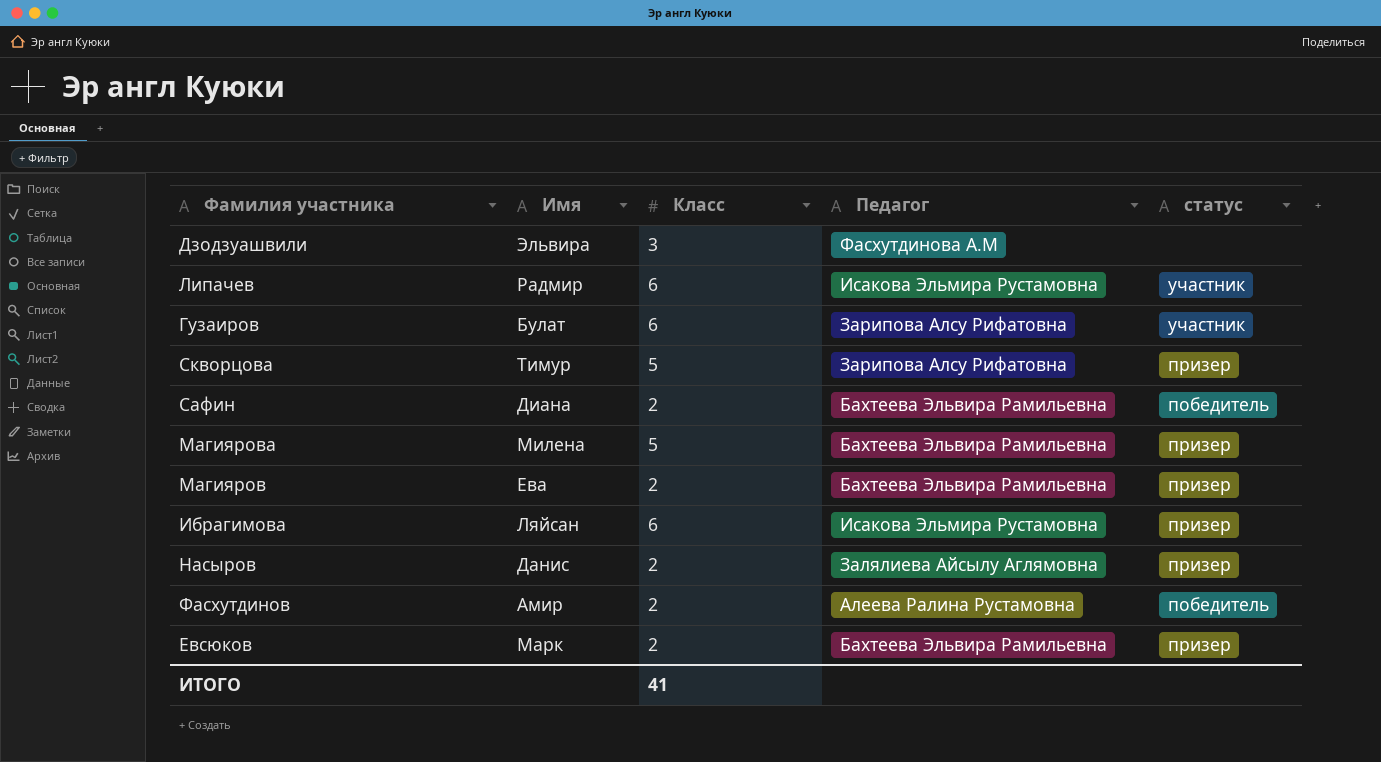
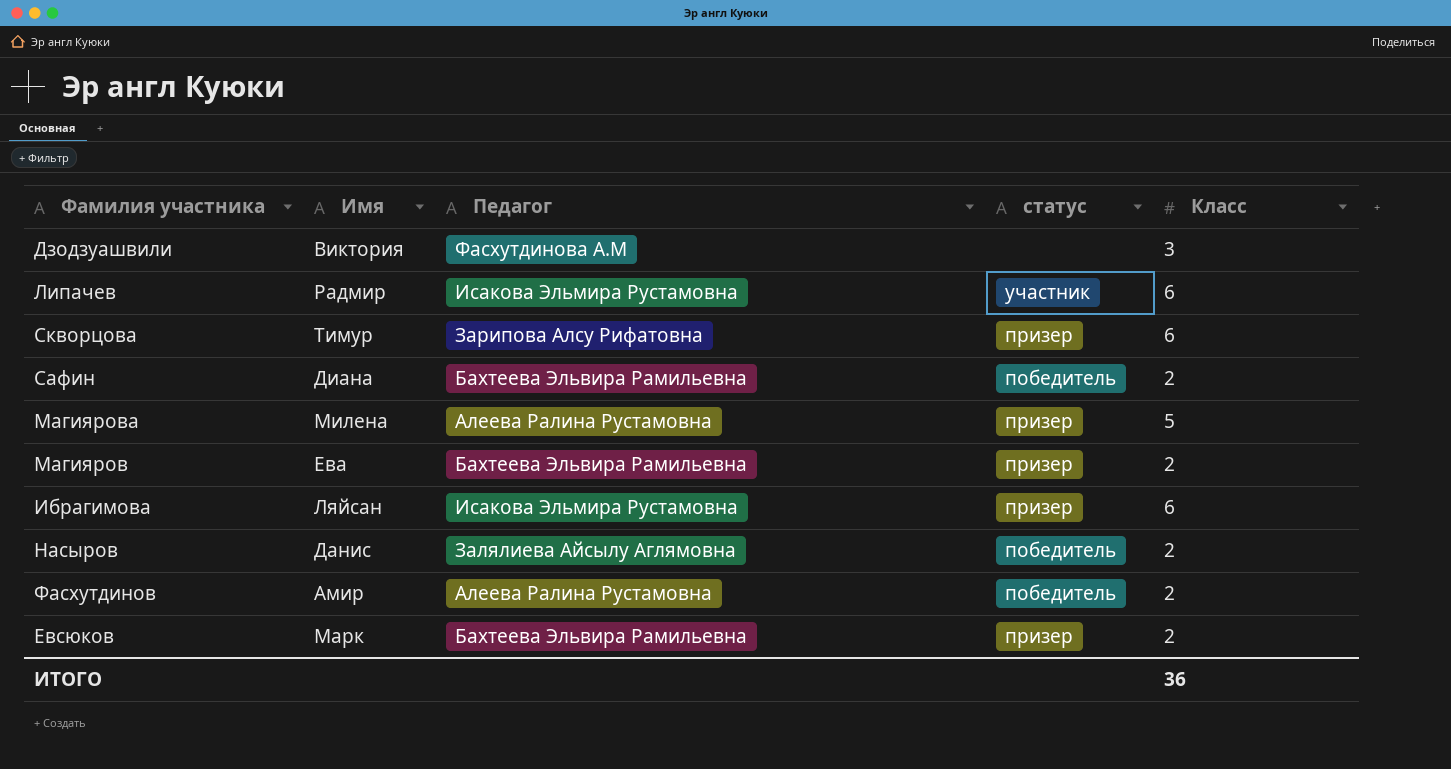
column Класс | position: 3 -> 5
row Гузаиров: Булат | 6 | Зарипова Алсу Рифатовна | участник -> none
Дзодзуашвили | Имя: Эльвира -> Виктория
Скворцова | Класс: 5 -> 6
Магиярова | Педагог: Бахтеева Эльвира Рамильевна -> Алеева Ралина Рустамовна
Насыров | статус: призер -> победитель
ИТОГО | Класс: 41 -> 36

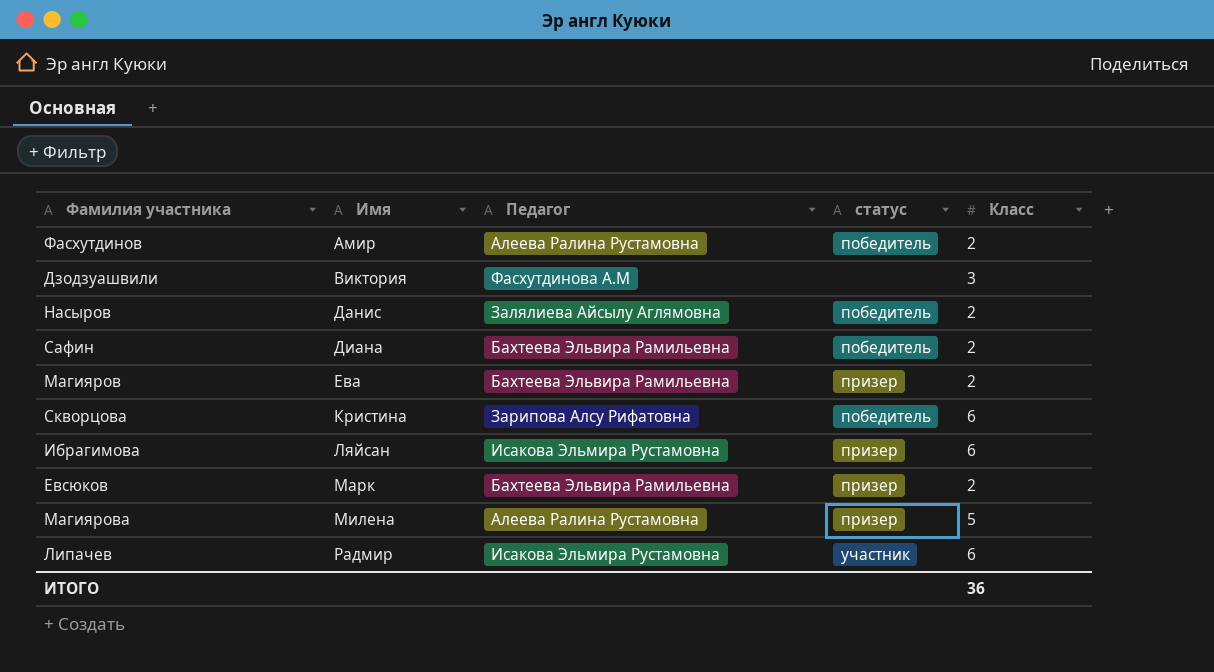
row order: none -> Имя ascending
Скворцова | Имя: Тимур -> Кристина
Скворцова | статус: призер -> победитель

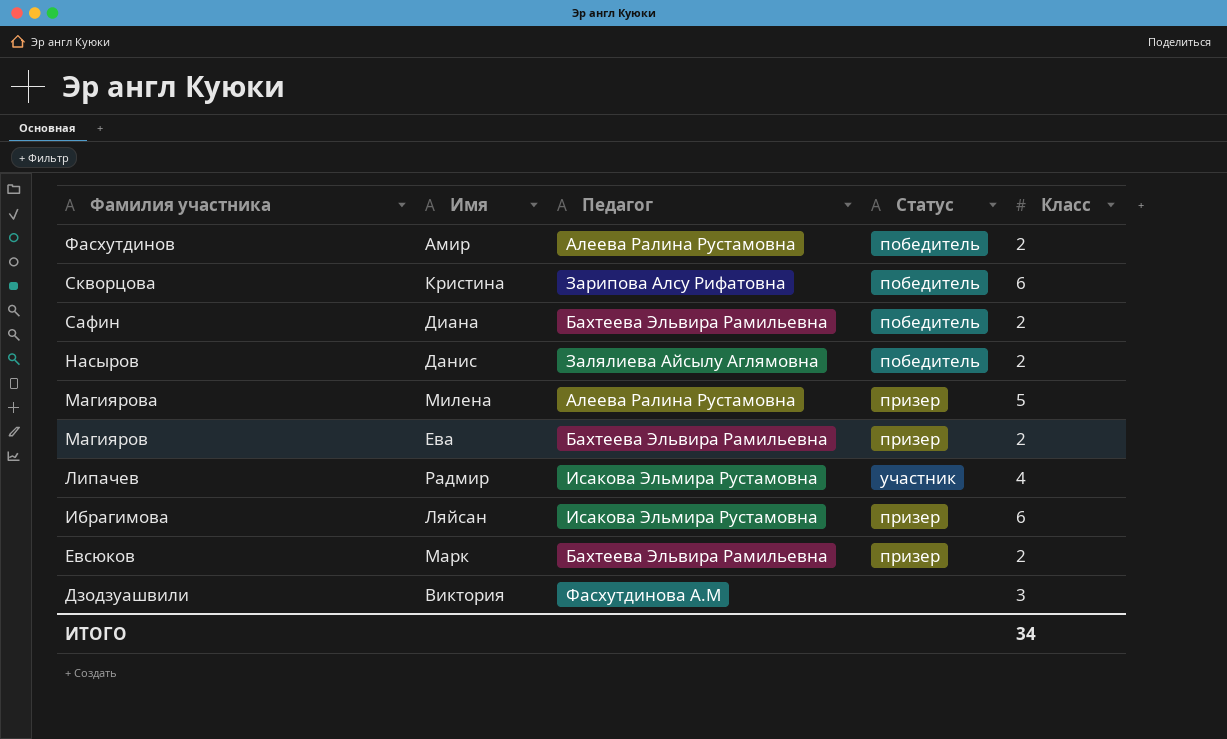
row order: Имя ascending -> Фамилия участника descending
column name: статус -> Статус
Липачев | Класс: 6 -> 4
ИТОГО | Класс: 36 -> 34

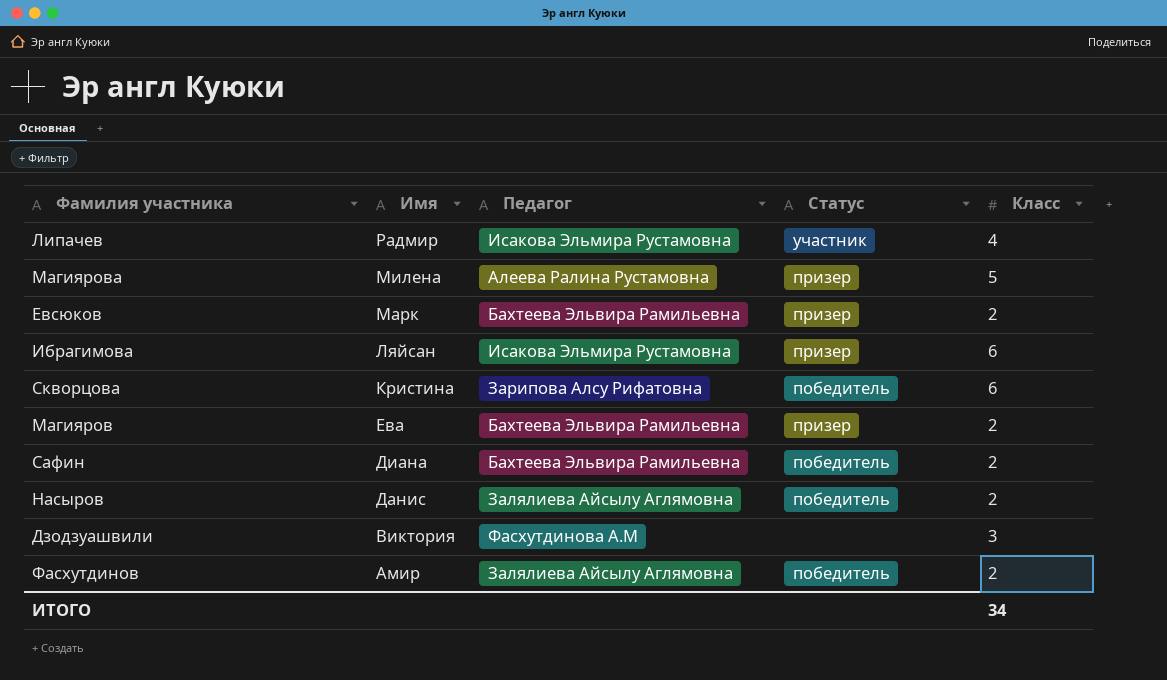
row order: Фамилия участника descending -> Имя descending
Фасхутдинов | Педагог: Алеева Ралина Рустамовна -> Залялиева Айсылу Аглямовна

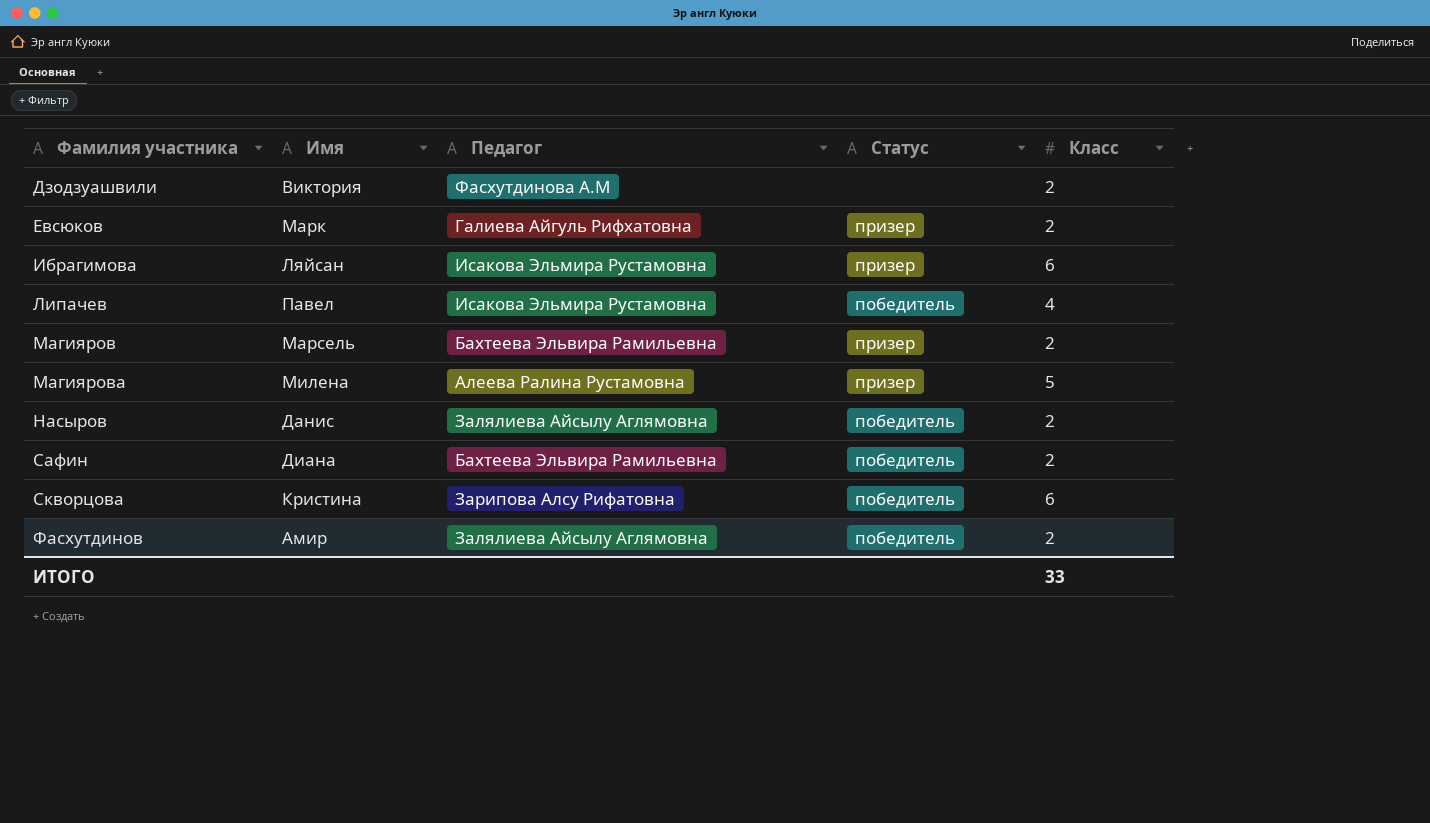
row order: Имя descending -> Фамилия участника ascending
Дзодзуашвили | Класс: 3 -> 2
Евсюков | Педагог: Бахтеева Эльвира Рамильевна -> Галиева Айгуль Рифхатовна
Липачев | Имя: Радмир -> Павел
Липачев | Статус: участник -> победитель
Магияров | Имя: Ева -> Марсель
ИТОГО | Класс: 34 -> 33

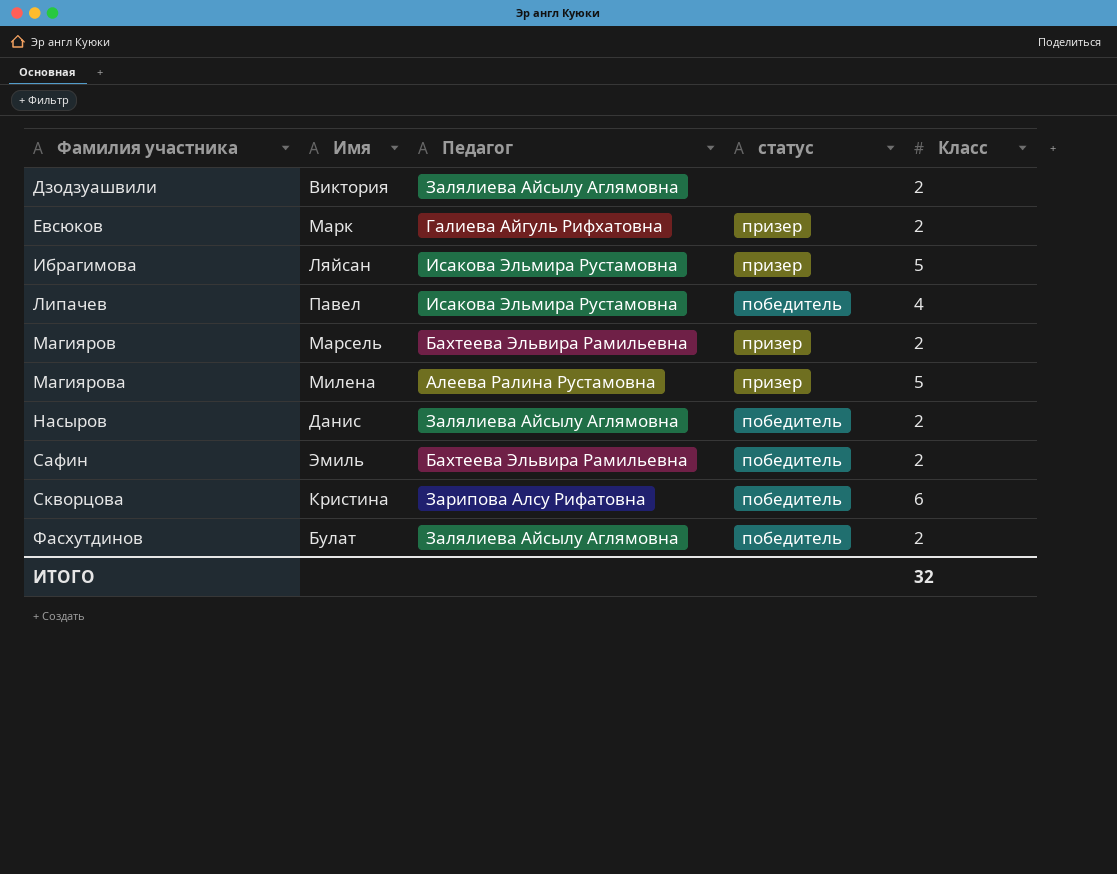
column name: Статус -> статус
Дзодзуашвили | Педагог: Фасхутдинова А.М -> Залялиева Айсылу Аглямовна
Ибрагимова | Класс: 6 -> 5
Сафин | Имя: Диана -> Эмиль
Фасхутдинов | Имя: Амир -> Булат
ИТОГО | Класс: 33 -> 32

